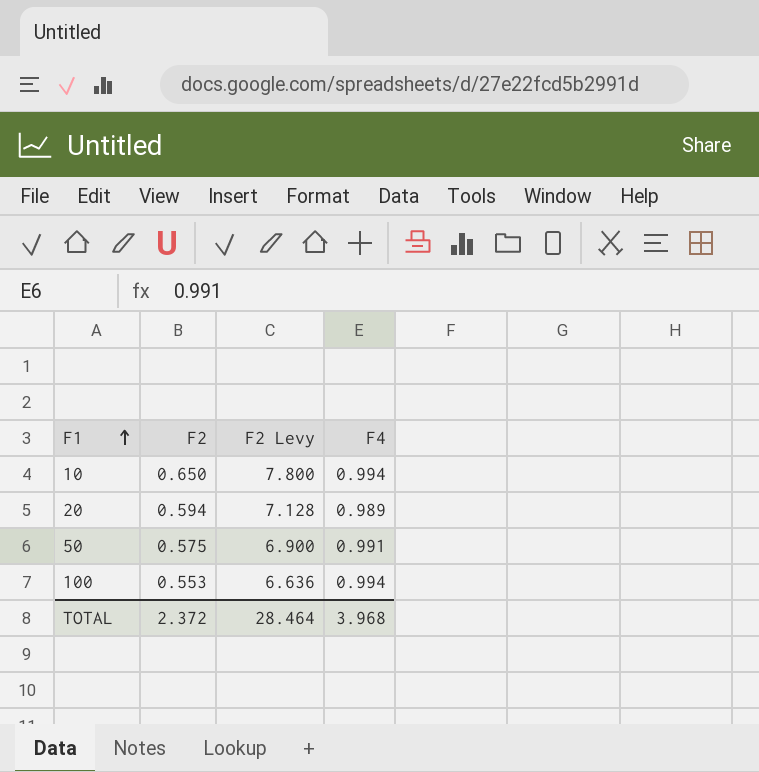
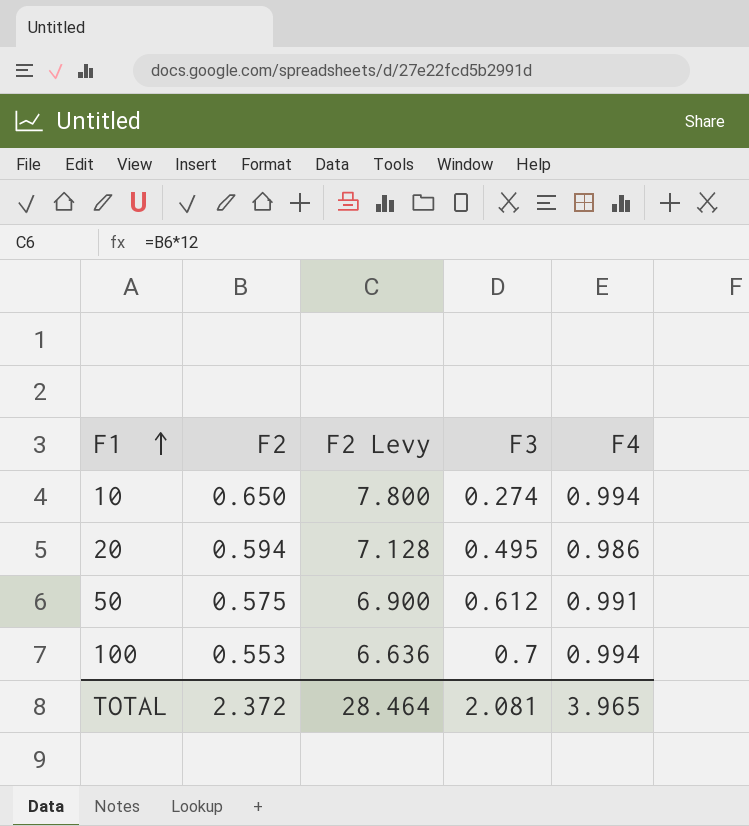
column F3 | position: none -> 4
20 | F4: 0.989 -> 0.986
TOTAL | F4: 3.968 -> 3.965

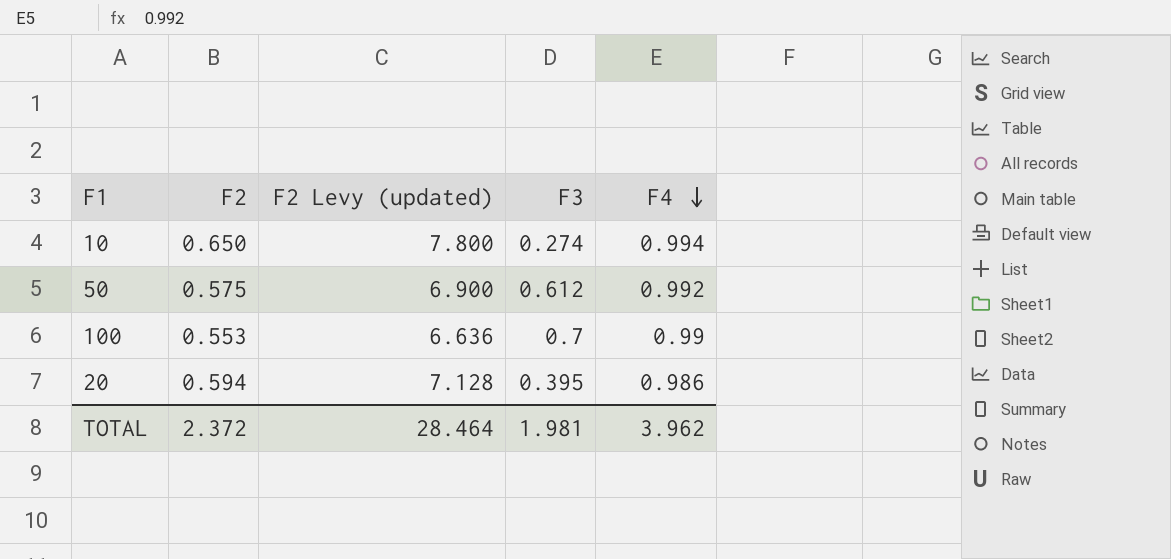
row order: F1 ascending -> F4 descending
column name: F2 Levy -> F2 Levy (updated)
50 | F4: 0.991 -> 0.992
100 | F4: 0.994 -> 0.99
20 | F3: 0.495 -> 0.395
TOTAL | F3: 2.081 -> 1.981
TOTAL | F4: 3.965 -> 3.962

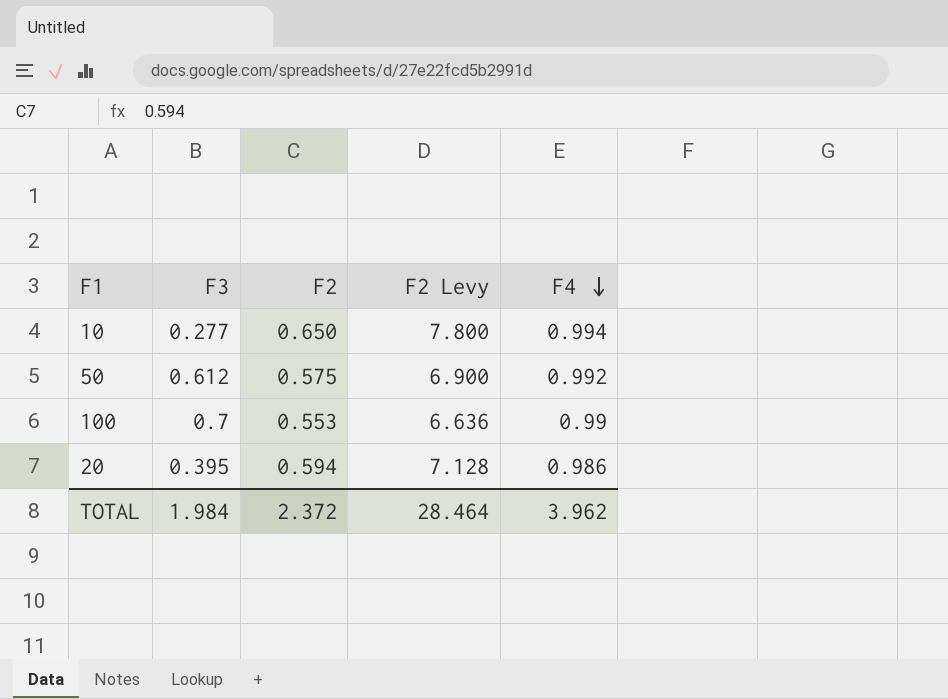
column F3 | position: 4 -> 2
column name: F2 Levy (updated) -> F2 Levy
10 | F3: 0.274 -> 0.277
TOTAL | F3: 1.981 -> 1.984

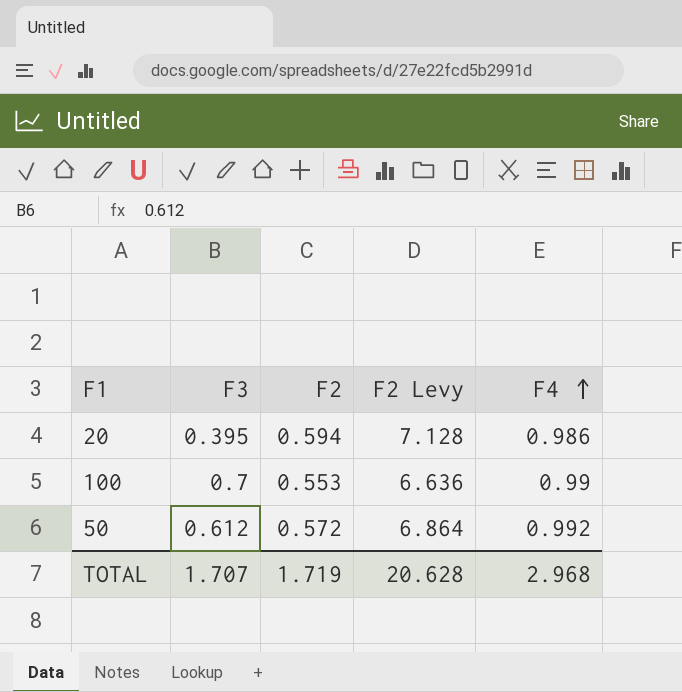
row order: F4 descending -> F4 ascending
row 10: 0.277 | 0.650 | 7.800 | 0.994 -> none
50 | F2: 0.575 -> 0.572
50 | F2 Levy: 6.900 -> 6.864
TOTAL | F3: 1.984 -> 1.707
TOTAL | F2: 2.372 -> 1.719
TOTAL | F2 Levy: 28.464 -> 20.628
TOTAL | F4: 3.962 -> 2.968

